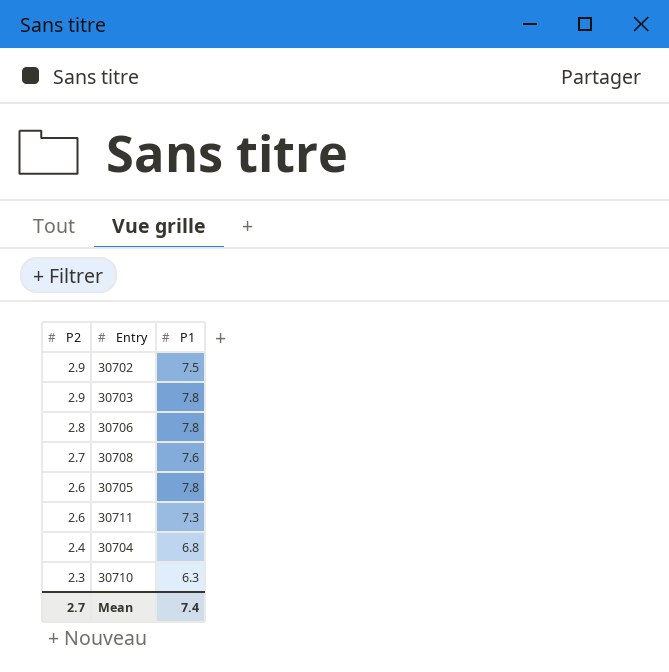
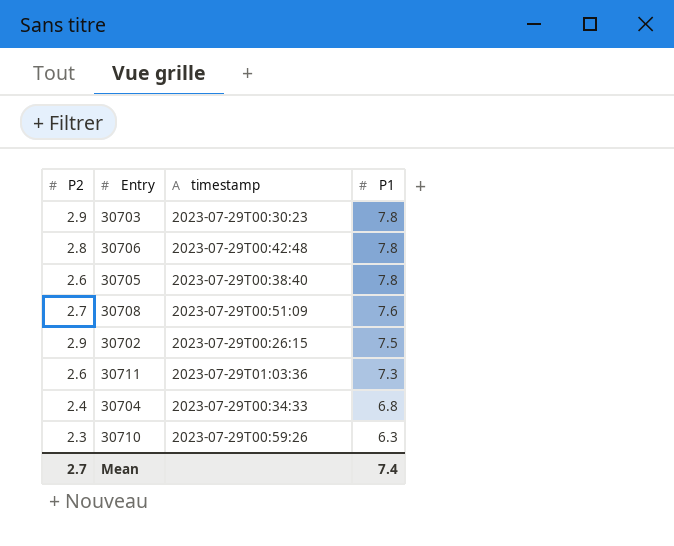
row order: P2 descending -> P1 descending
column timestamp | position: none -> 3

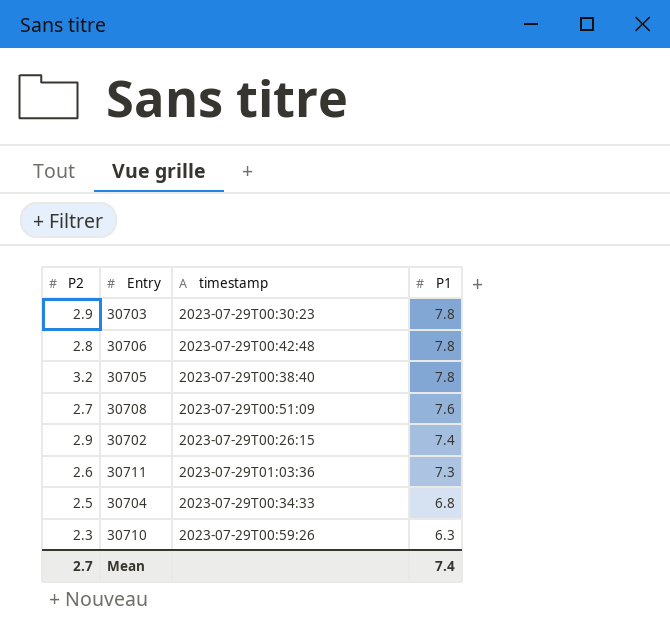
30705 | P2: 2.6 -> 3.2
30702 | P1: 7.5 -> 7.4
30704 | P2: 2.4 -> 2.5

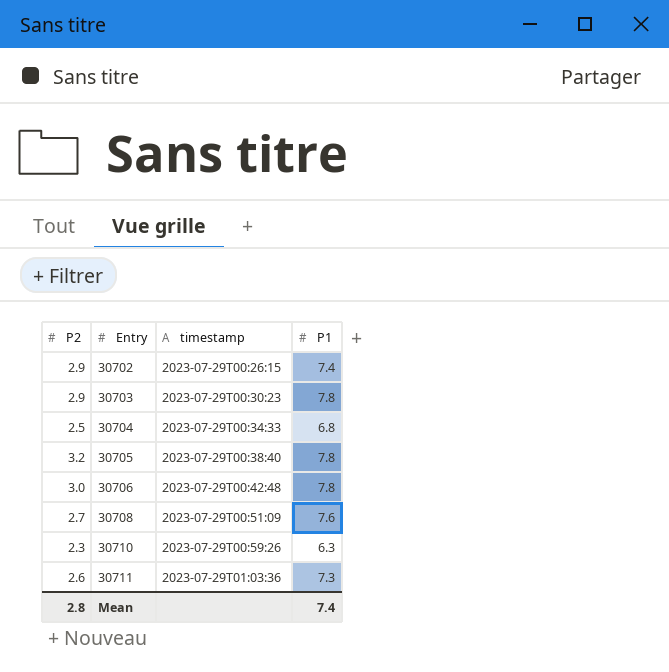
row order: P1 descending -> Entry ascending
30706 | P2: 2.8 -> 3.0
Mean | P2: 2.7 -> 2.8

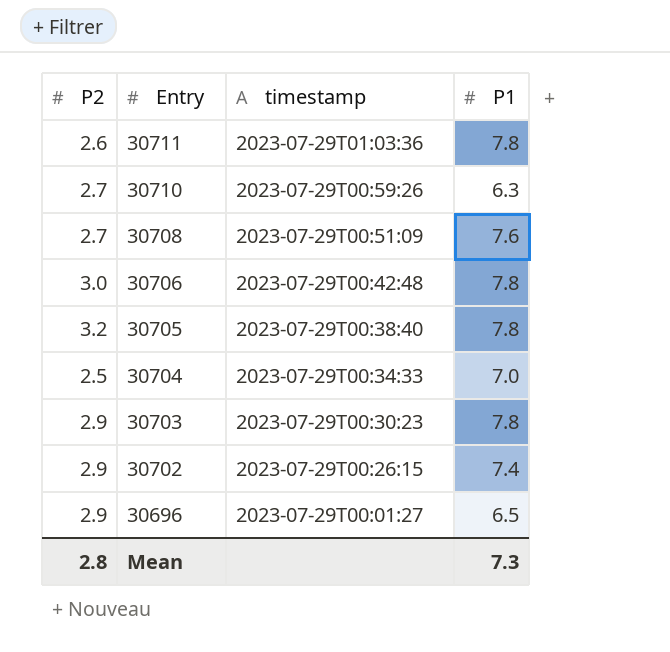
row order: Entry ascending -> Entry descending
30711 | P1: 7.3 -> 7.8
30710 | P2: 2.3 -> 2.7
30704 | P1: 6.8 -> 7.0
row 30696: none -> 2.9 | 2023-07-29T00:01:27 | 6.5
Mean | P1: 7.4 -> 7.3

